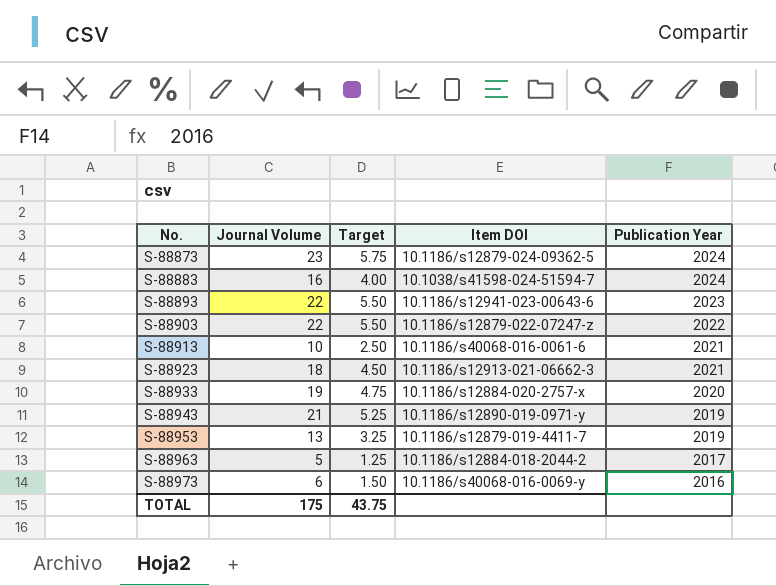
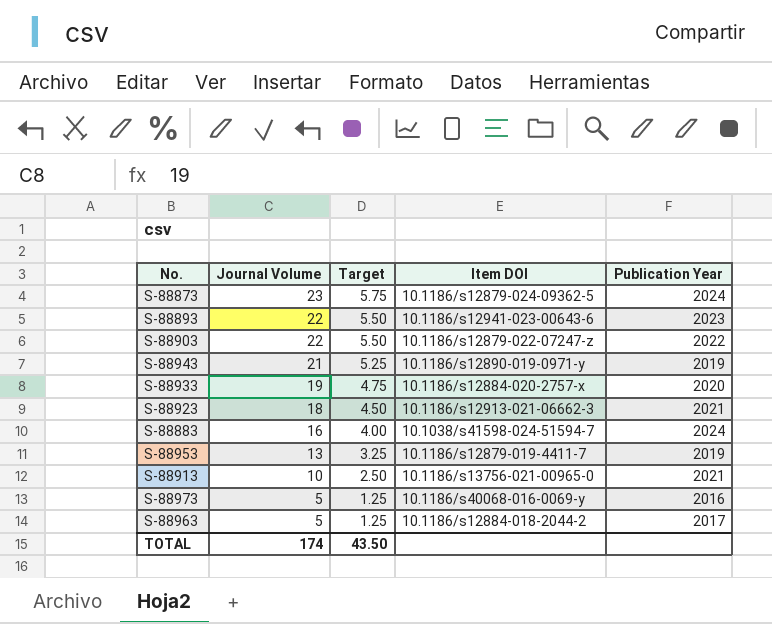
row order: No. ascending -> Journal Volume descending
S-88913 | Item DOI: 10.1186/s40068-016-0061-6 -> 10.1186/s13756-021-00965-0
S-88973 | Journal Volume: 6 -> 5
S-88973 | Target: 1.50 -> 1.25
TOTAL | Journal Volume: 175 -> 174
TOTAL | Target: 43.75 -> 43.50

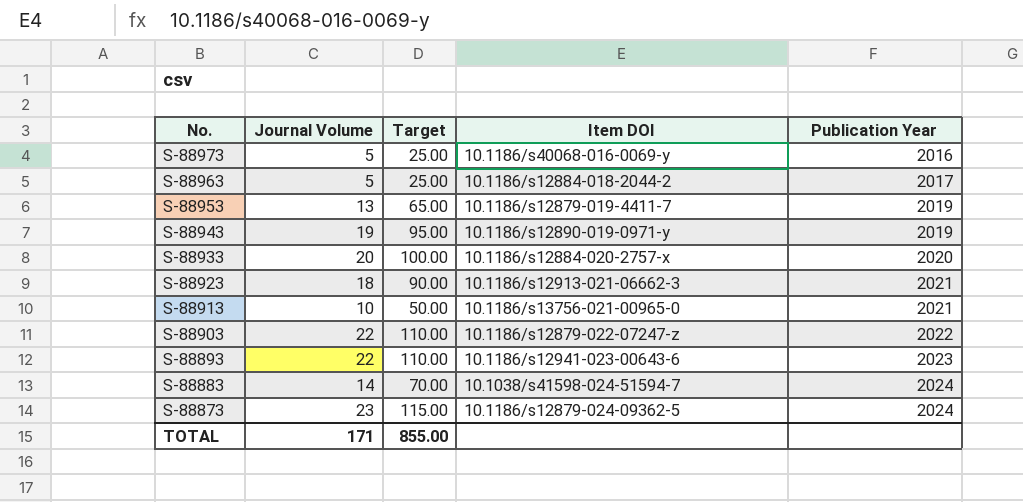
row order: Journal Volume descending -> No. descending
column Target | formula: [Journal Volume] * 0.25 -> [Journal Volume] * 5
S-88943 | Journal Volume: 21 -> 19
S-88933 | Journal Volume: 19 -> 20
S-88883 | Journal Volume: 16 -> 14
TOTAL | Journal Volume: 174 -> 171
TOTAL | Target: 43.50 -> 855.00

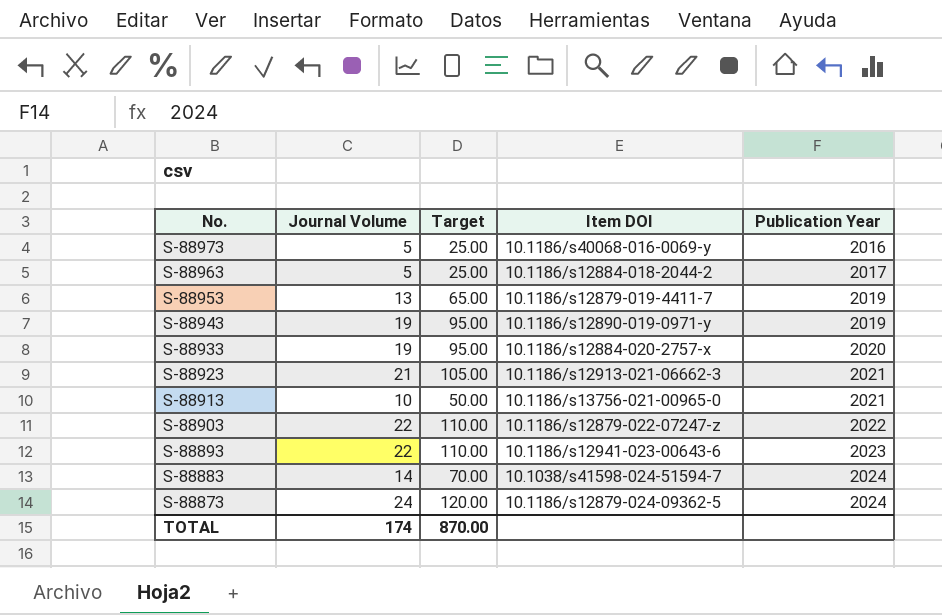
S-88933 | Journal Volume: 20 -> 19
S-88933 | Target: 100.00 -> 95.00
S-88923 | Journal Volume: 18 -> 21
S-88923 | Target: 90.00 -> 105.00
S-88873 | Journal Volume: 23 -> 24
S-88873 | Target: 115.00 -> 120.00
TOTAL | Journal Volume: 171 -> 174
TOTAL | Target: 855.00 -> 870.00

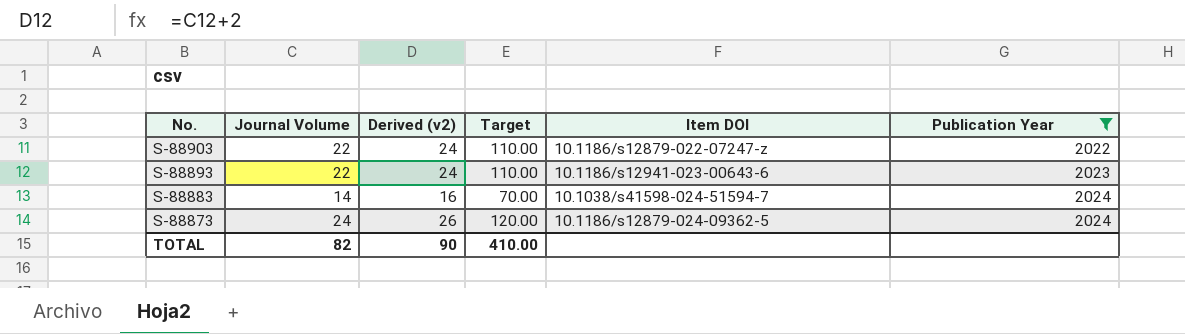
filter: none -> Publication Year >= 2022
column Derived (v2) | formula: none -> [Journal Volume] + 2
TOTAL | Journal Volume: 174 -> 82
TOTAL | Target: 870.00 -> 410.00

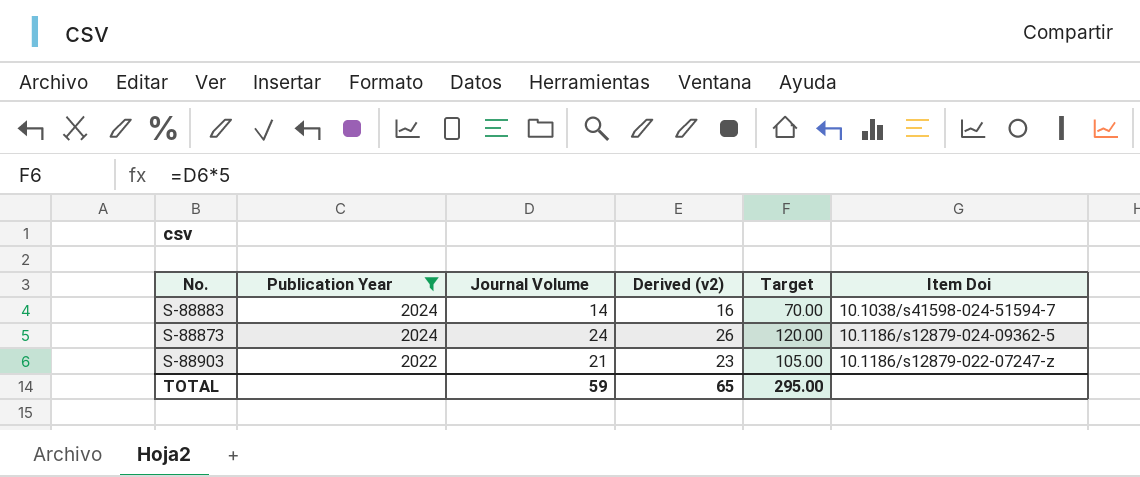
row order: No. descending -> Publication Year descending
column Publication Year | position: 6 -> 2
column name: Item DOI -> Item Doi
row S-88893: 22 | 24 | 110.00 | 10.1186/s12941-023-00643-6 | 2023 -> none
S-88903 | Journal Volume: 22 -> 21
S-88903 | Derived (v2): 24 -> 23
S-88903 | Target: 110.00 -> 105.00
TOTAL | Journal Volume: 82 -> 59
TOTAL | Derived (v2): 90 -> 65
TOTAL | Target: 410.00 -> 295.00

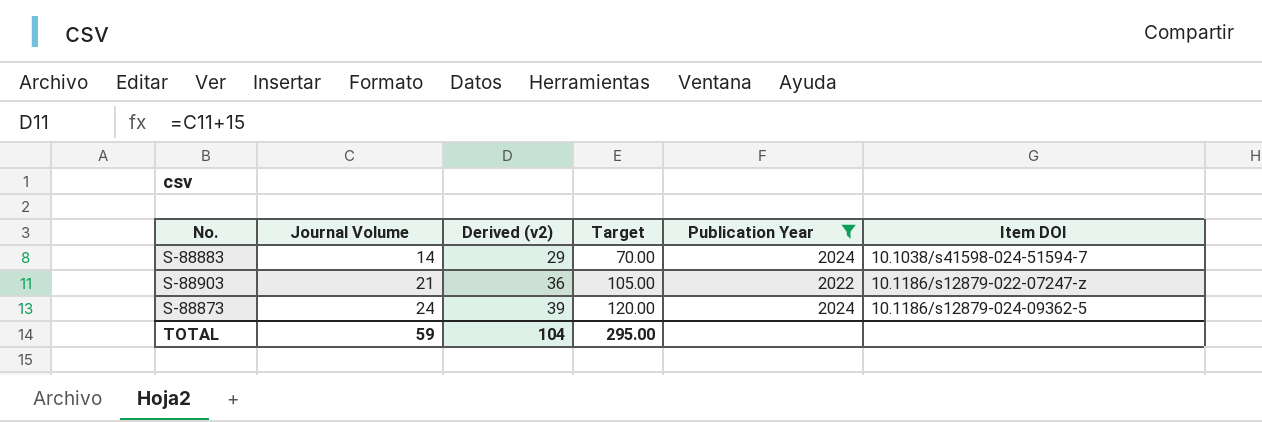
row order: Publication Year descending -> Journal Volume ascending
column Derived (v2) | formula: [Journal Volume] + 2 -> [Journal Volume] + 15
column Publication Year | position: 2 -> 5
column name: Item Doi -> Item DOI
TOTAL | Derived (v2): 65 -> 104

